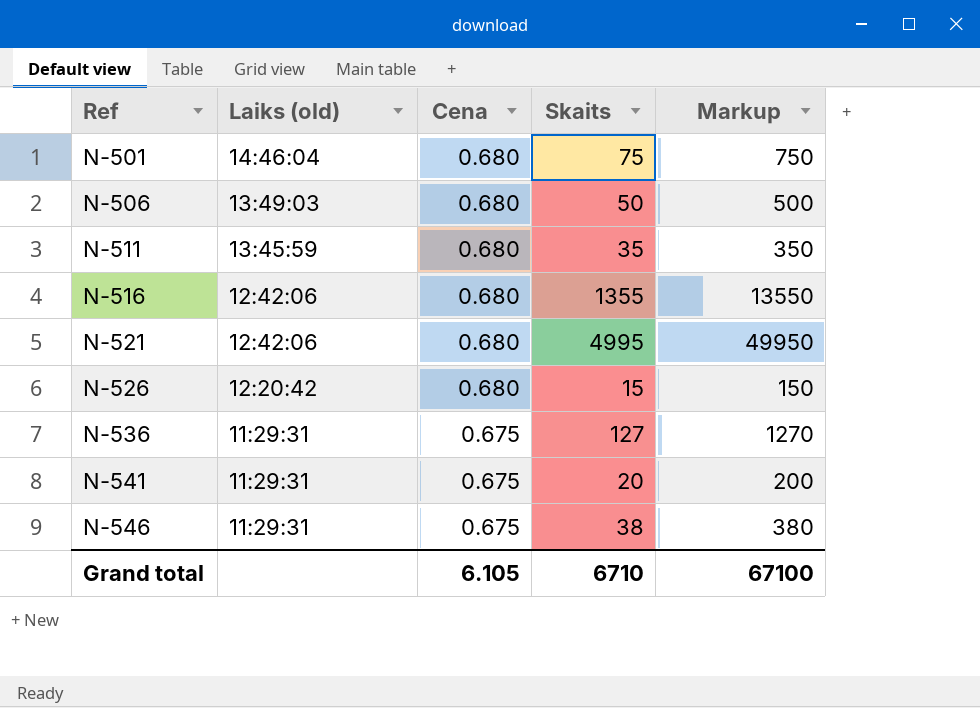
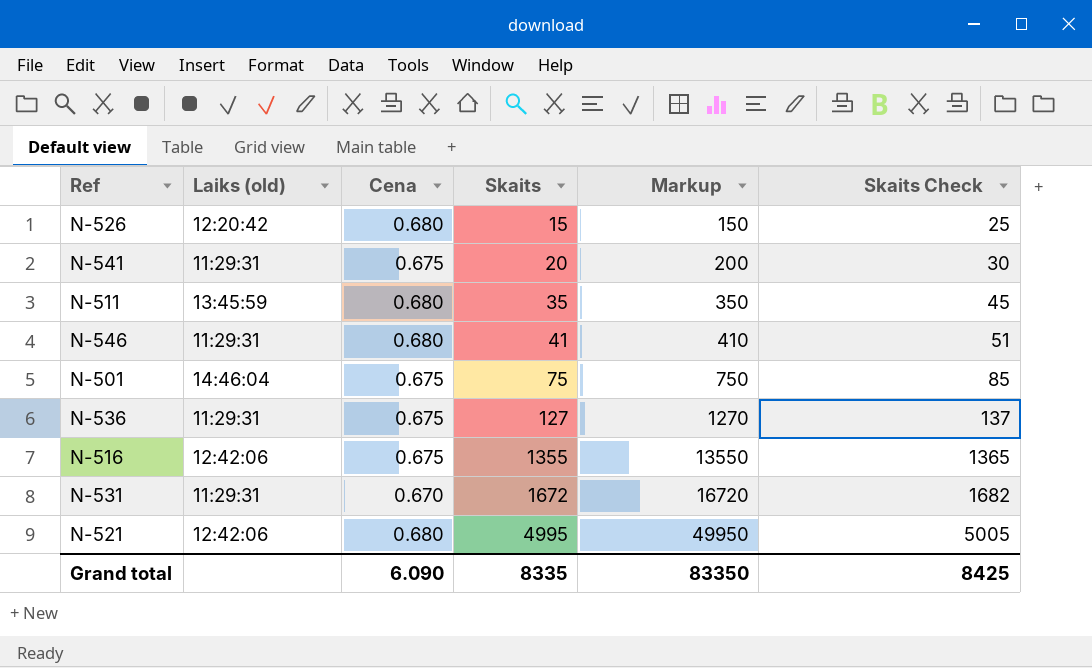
row order: Ref ascending -> Skaits ascending
column Skaits Check | formula: none -> [Skaits] + 10
row N-506: 13:49:03 | 0.680 | 50 | 500 -> none
N-546 | Cena: 0.675 -> 0.680
N-546 | Skaits: 38 -> 41
N-546 | Markup: 380 -> 410
N-501 | Cena: 0.680 -> 0.675
N-516 | Cena: 0.680 -> 0.675
row N-531: none -> 11:29:31 | 0.670 | 1672 | 16720 | 1682
Grand total | Cena: 6.105 -> 6.090
Grand total | Skaits: 6710 -> 8335
Grand total | Markup: 67100 -> 83350

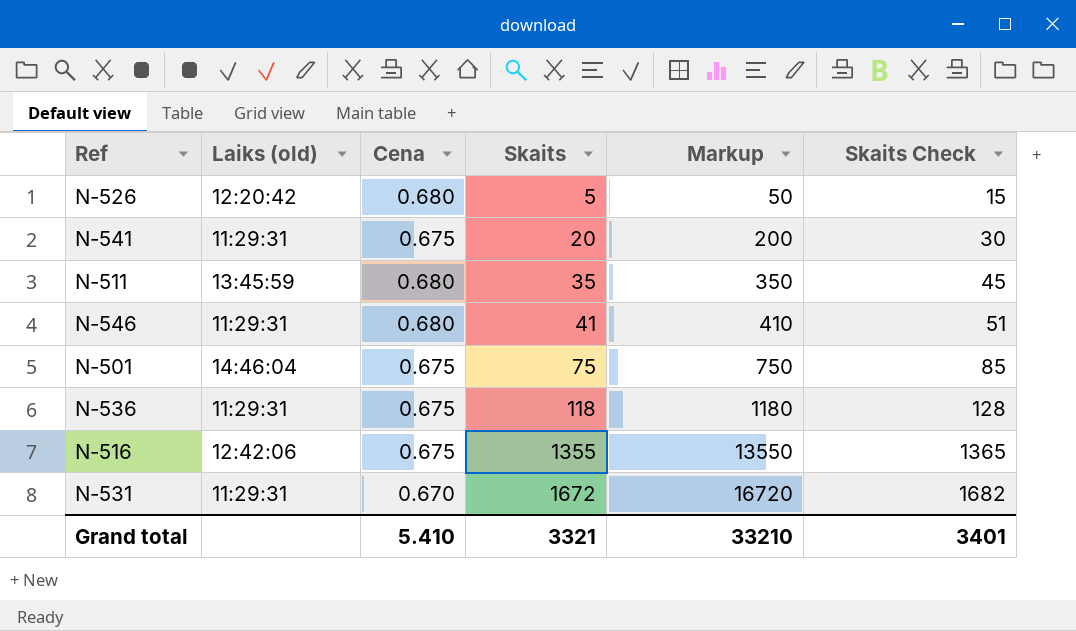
row N-521: 12:42:06 | 0.680 | 4995 | 49950 | 5005 -> none
N-526 | Skaits: 15 -> 5
N-526 | Markup: 150 -> 50
N-526 | Skaits Check: 25 -> 15
N-536 | Skaits: 127 -> 118
N-536 | Markup: 1270 -> 1180
N-536 | Skaits Check: 137 -> 128
Grand total | Cena: 6.090 -> 5.410
Grand total | Skaits: 8335 -> 3321
Grand total | Markup: 83350 -> 33210
Grand total | Skaits Check: 8425 -> 3401

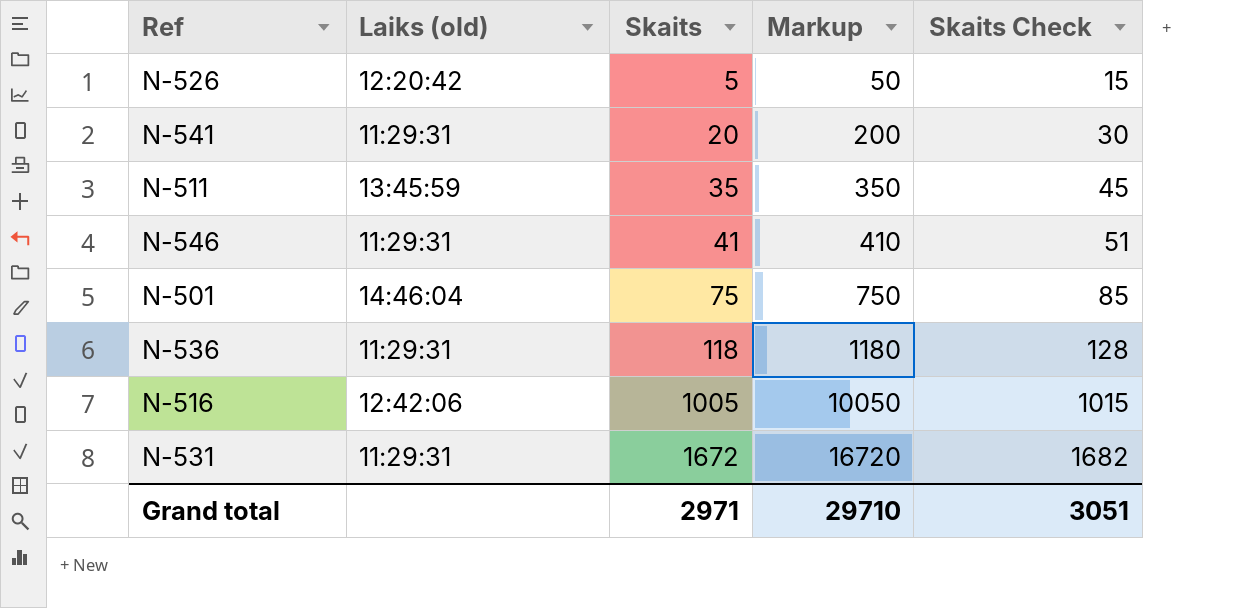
column Cena | position: 3 -> none
N-516 | Skaits: 1355 -> 1005
N-516 | Markup: 13550 -> 10050
N-516 | Skaits Check: 1365 -> 1015
Grand total | Skaits: 3321 -> 2971
Grand total | Markup: 33210 -> 29710
Grand total | Skaits Check: 3401 -> 3051

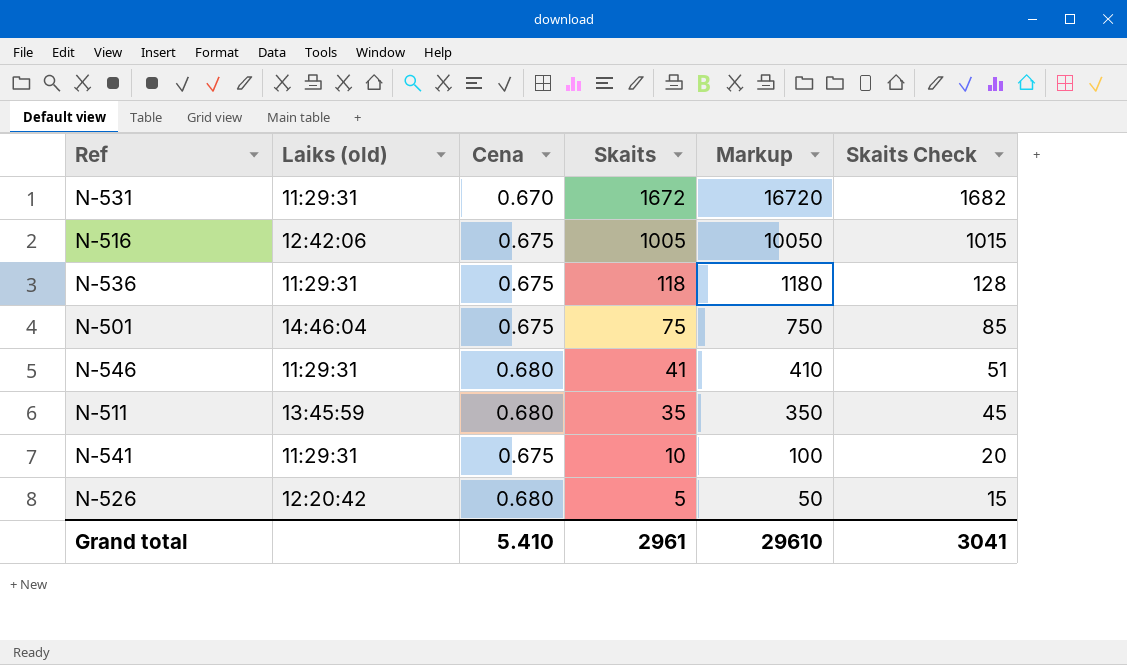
row order: Skaits ascending -> Skaits descending
column Cena | position: none -> 3
N-541 | Skaits: 20 -> 10
N-541 | Markup: 200 -> 100
N-541 | Skaits Check: 30 -> 20
Grand total | Skaits: 2971 -> 2961
Grand total | Markup: 29710 -> 29610
Grand total | Skaits Check: 3051 -> 3041

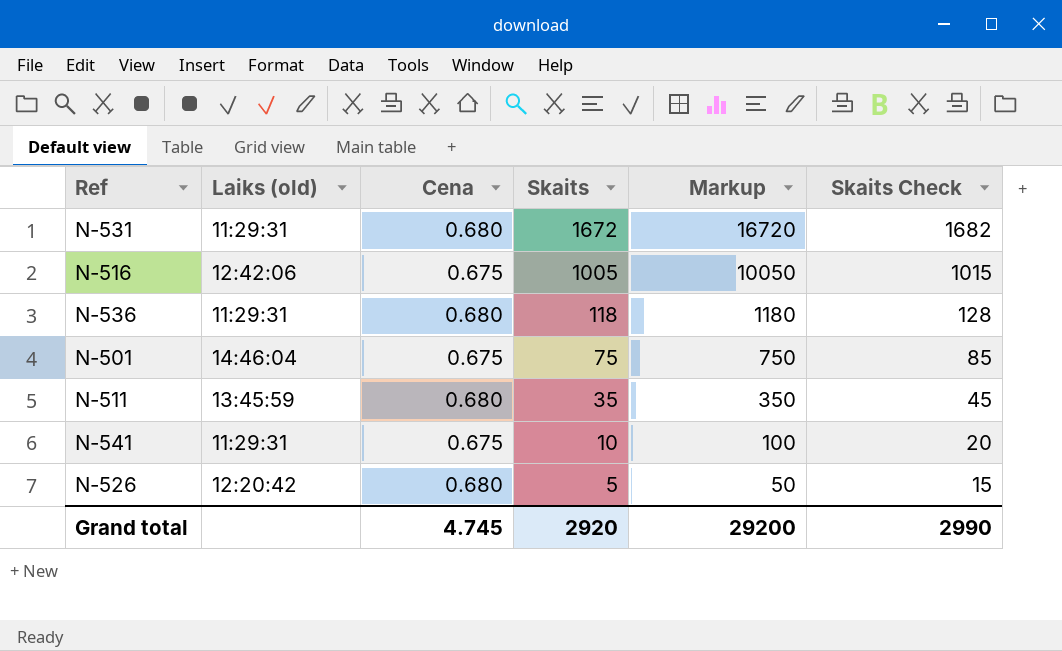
row N-546: 11:29:31 | 0.680 | 41 | 410 | 51 -> none
N-531 | Cena: 0.670 -> 0.680
N-536 | Cena: 0.675 -> 0.680
Grand total | Cena: 5.410 -> 4.745
Grand total | Skaits: 2961 -> 2920
Grand total | Markup: 29610 -> 29200
Grand total | Skaits Check: 3041 -> 2990

